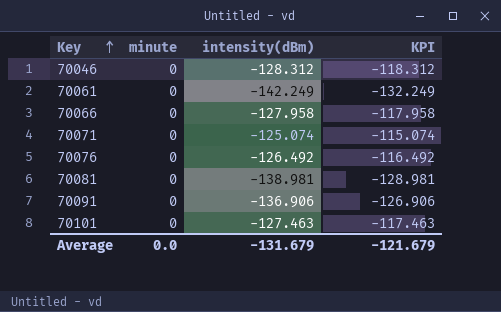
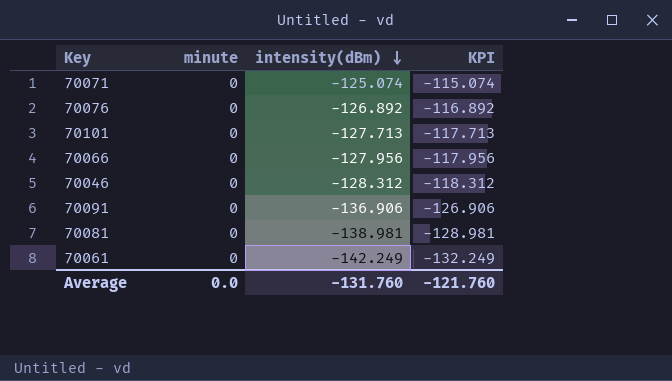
row order: Key ascending -> intensity(dBm) descending
70076 | intensity(dBm): -126.492 -> -126.892
70076 | KPI: -116.492 -> -116.892
70101 | intensity(dBm): -127.463 -> -127.713
70101 | KPI: -117.463 -> -117.713
70066 | intensity(dBm): -127.958 -> -127.956
70066 | KPI: -117.958 -> -117.956
Average | intensity(dBm): -131.679 -> -131.760
Average | KPI: -121.679 -> -121.760

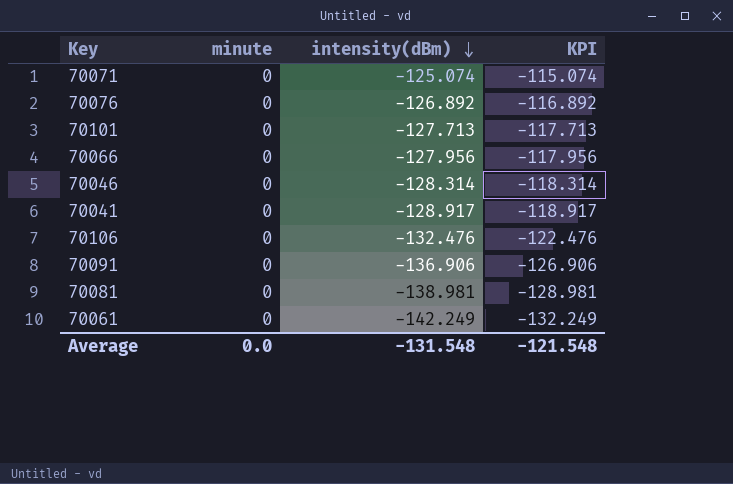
70046 | intensity(dBm): -128.312 -> -128.314
70046 | KPI: -118.312 -> -118.314
row 70041: none -> 0 | -128.917 | -118.917
row 70106: none -> 0 | -132.476 | -122.476
Average | intensity(dBm): -131.760 -> -131.548
Average | KPI: -121.760 -> -121.548

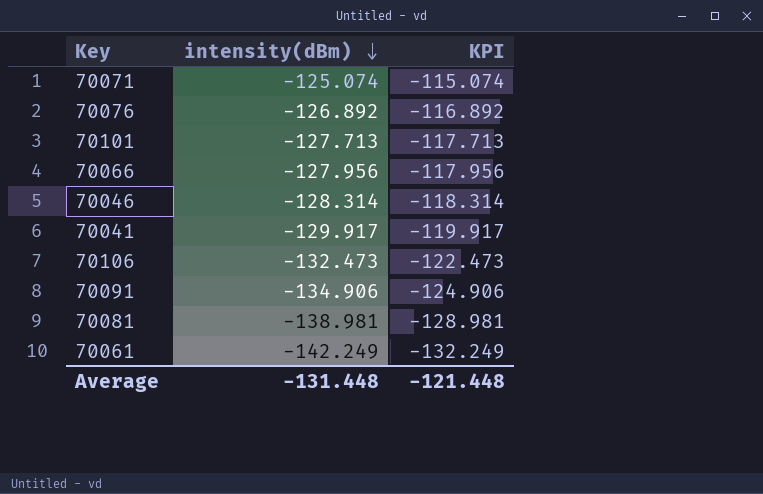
column minute | position: 2 -> none
70041 | intensity(dBm): -128.917 -> -129.917
70041 | KPI: -118.917 -> -119.917
70106 | intensity(dBm): -132.476 -> -132.473
70106 | KPI: -122.476 -> -122.473
70091 | intensity(dBm): -136.906 -> -134.906
70091 | KPI: -126.906 -> -124.906
Average | intensity(dBm): -131.548 -> -131.448
Average | KPI: -121.548 -> -121.448

